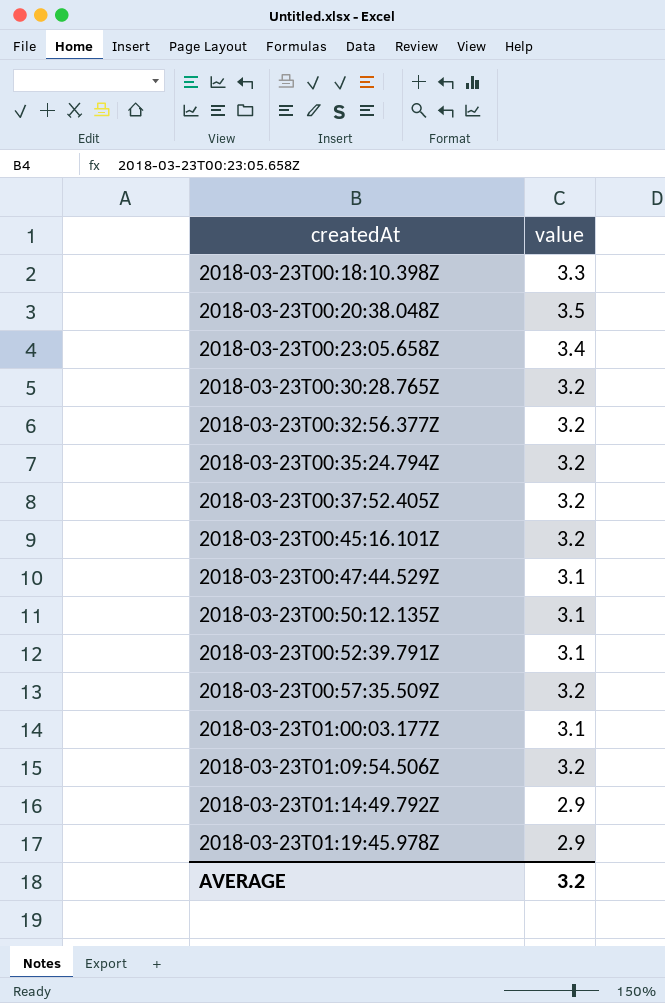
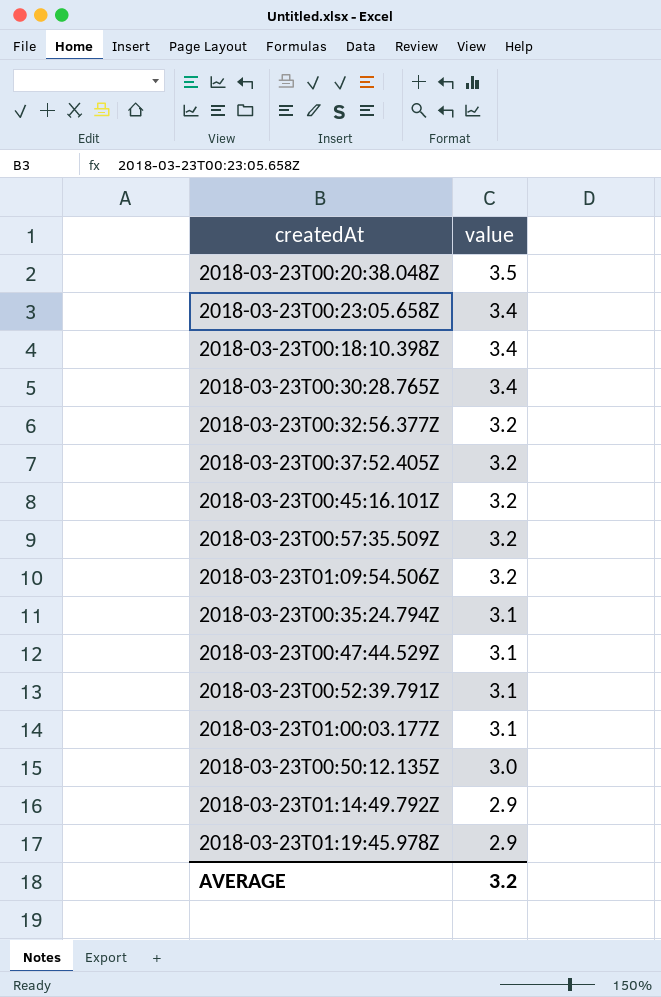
row order: createdAt ascending -> value descending
2018-03-23T00:18:10.398Z | value: 3.3 -> 3.4
2018-03-23T00:30:28.765Z | value: 3.2 -> 3.4
2018-03-23T00:35:24.794Z | value: 3.2 -> 3.1
2018-03-23T00:50:12.135Z | value: 3.1 -> 3.0

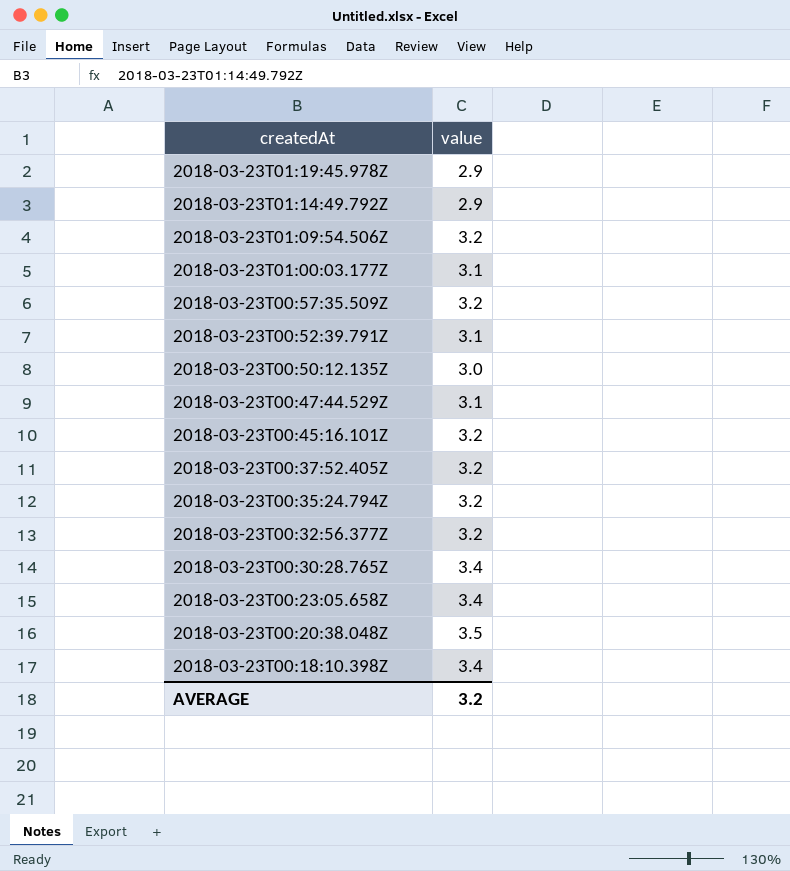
row order: value descending -> createdAt descending
2018-03-23T00:35:24.794Z | value: 3.1 -> 3.2

